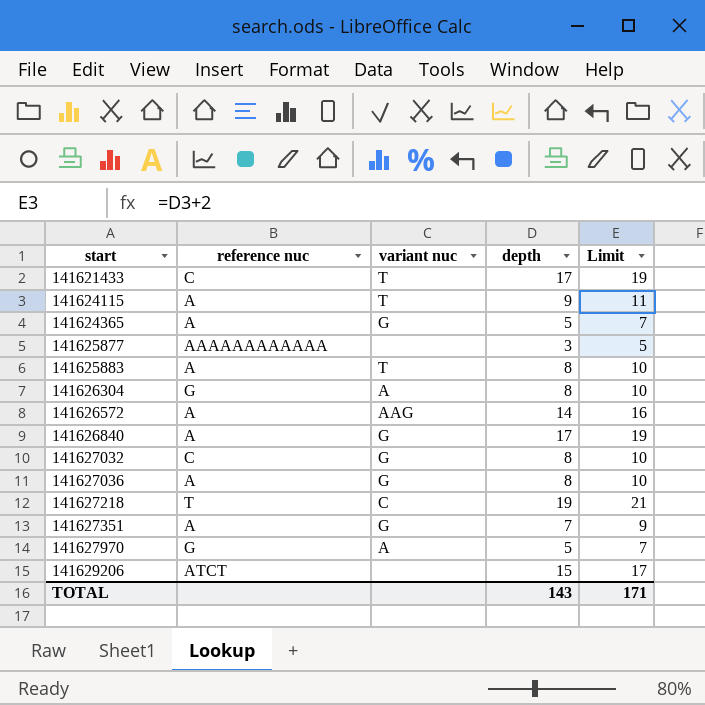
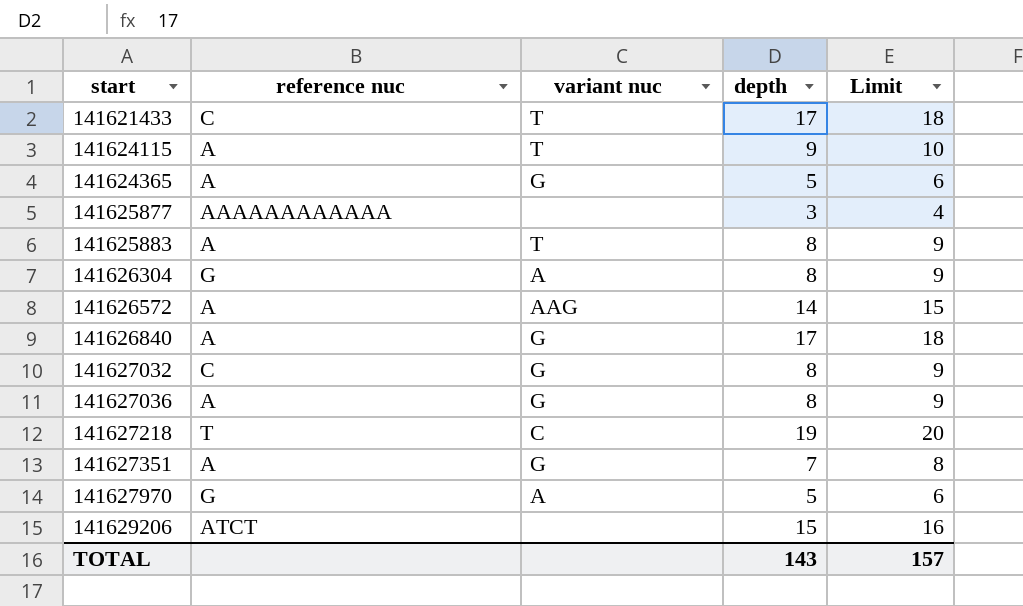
column Limit | formula: [depth] + 2 -> [depth] + 1
TOTAL | Limit: 171 -> 157

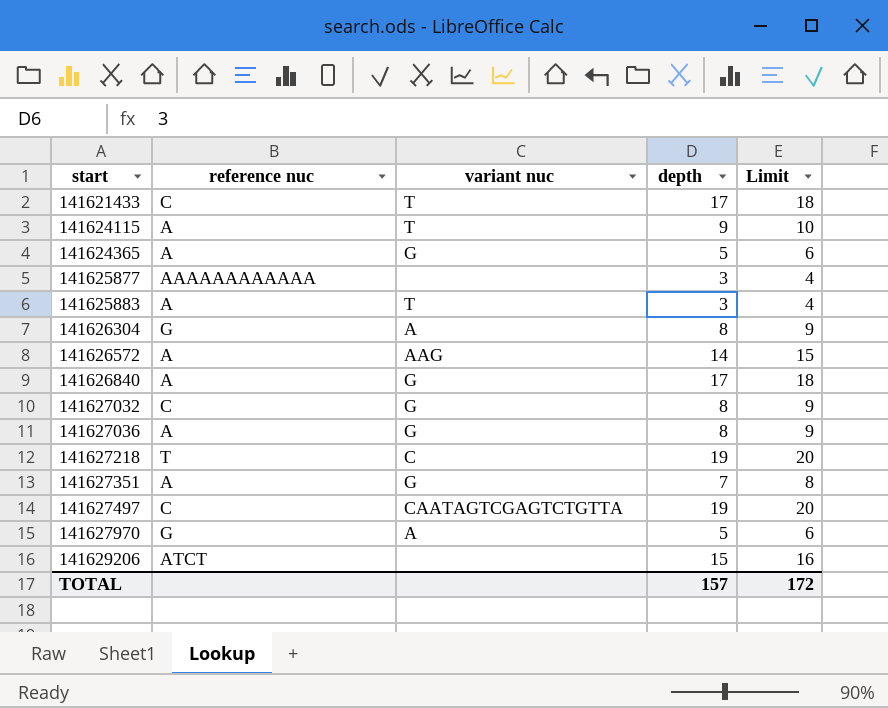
141625883 | depth: 8 -> 3
141625883 | Limit: 9 -> 4
row 141627497: none -> C | CAATAGTCGAGTCTGTTA | 19 | 20
TOTAL | depth: 143 -> 157
TOTAL | Limit: 157 -> 172

